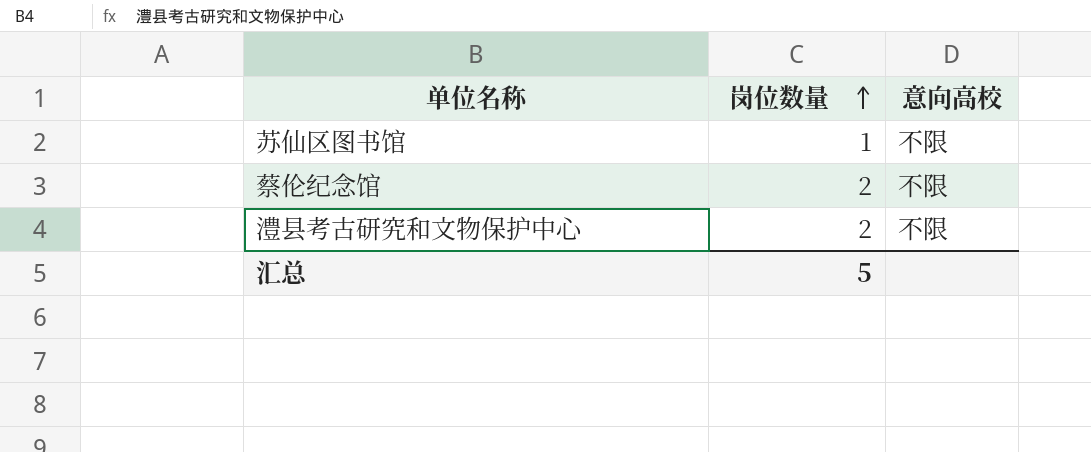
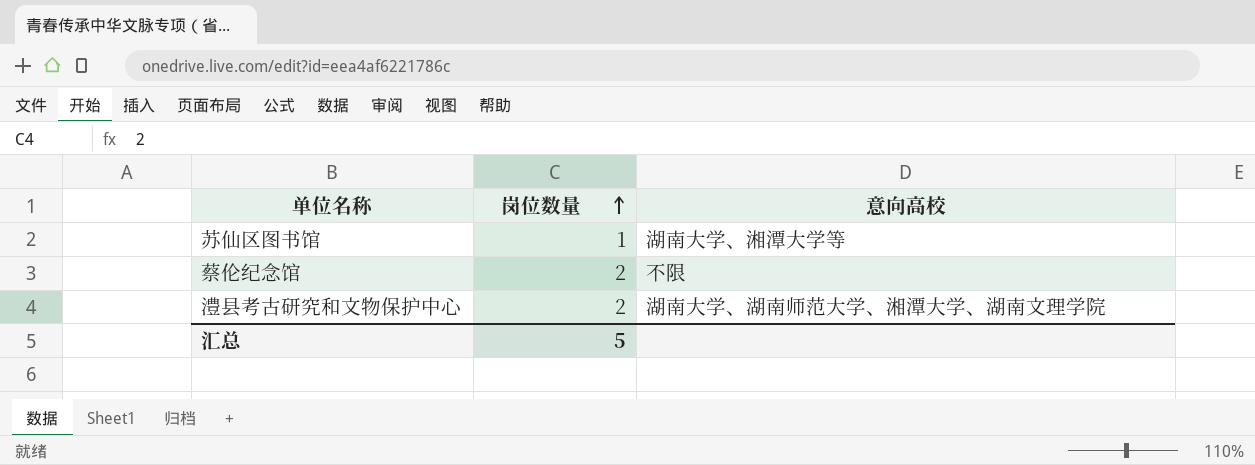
苏仙区图书馆 | 意向高校: 不限 -> 湖南大学、湘潭大学等
澧县考古研究和文物保护中心 | 意向高校: 不限 -> 湖南大学、湖南师范大学、湘潭大学、湖南文理学院

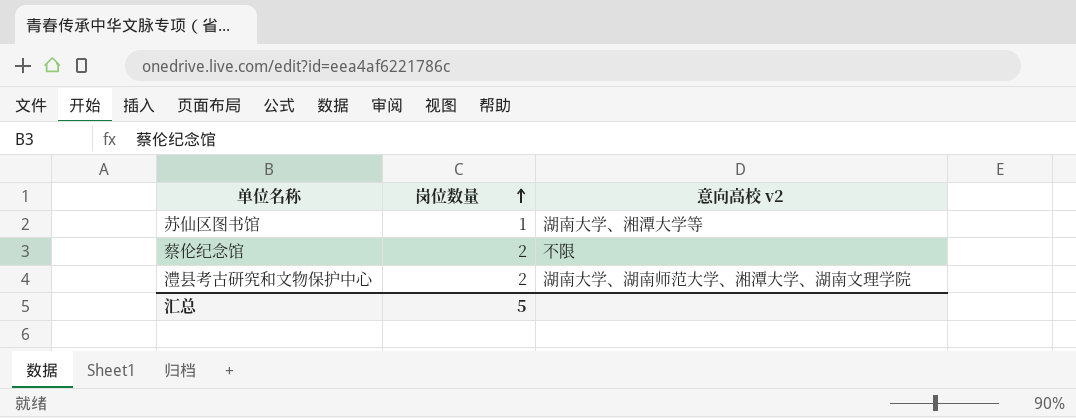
column name: 意向高校 -> 意向高校 v2

